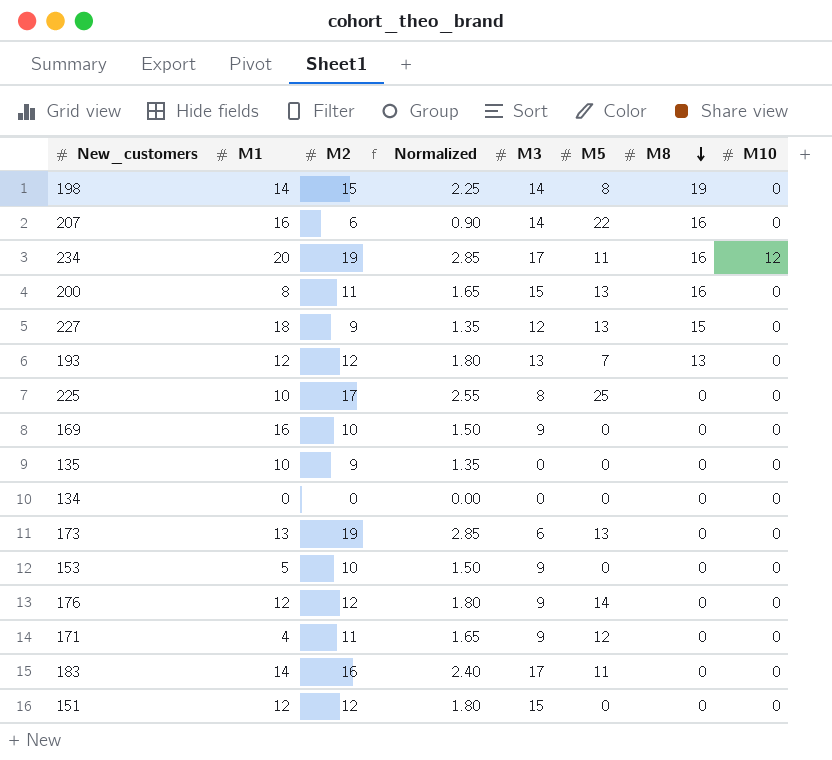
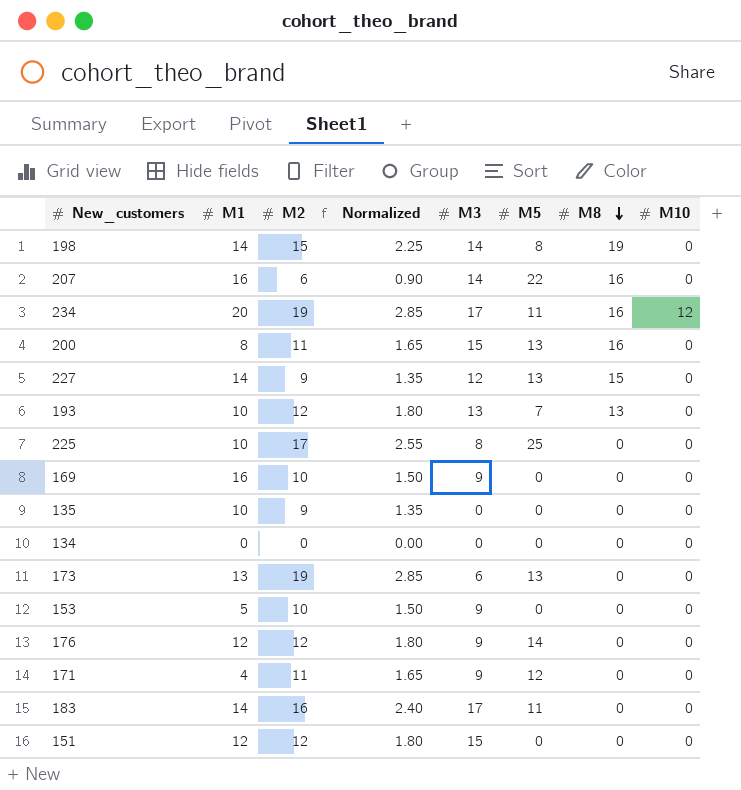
227 | M1: 18 -> 14
193 | M1: 12 -> 10

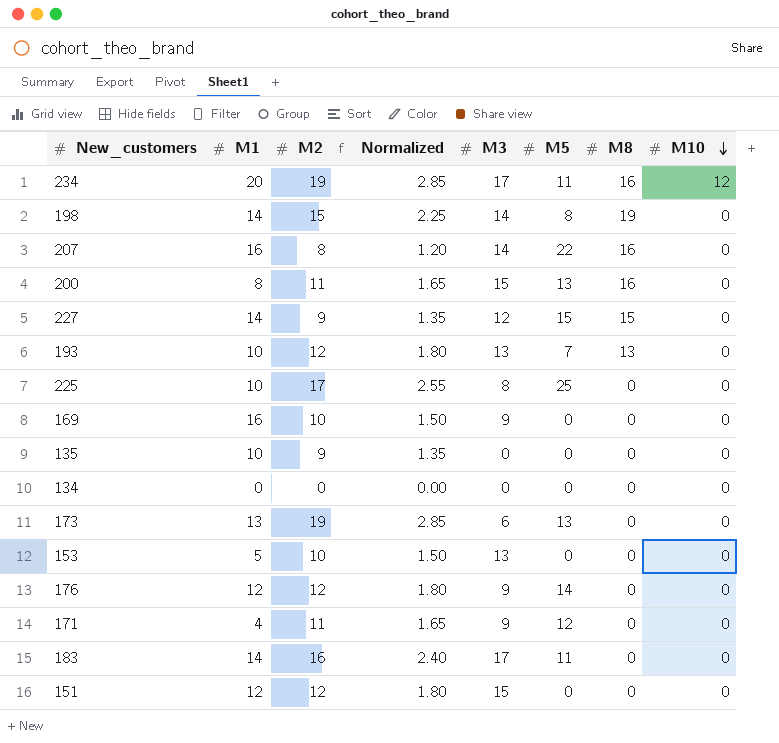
row order: M8 descending -> M10 descending
207 | M2: 6 -> 8
207 | Normalized: 0.90 -> 1.20
227 | M5: 13 -> 15
153 | M3: 9 -> 13

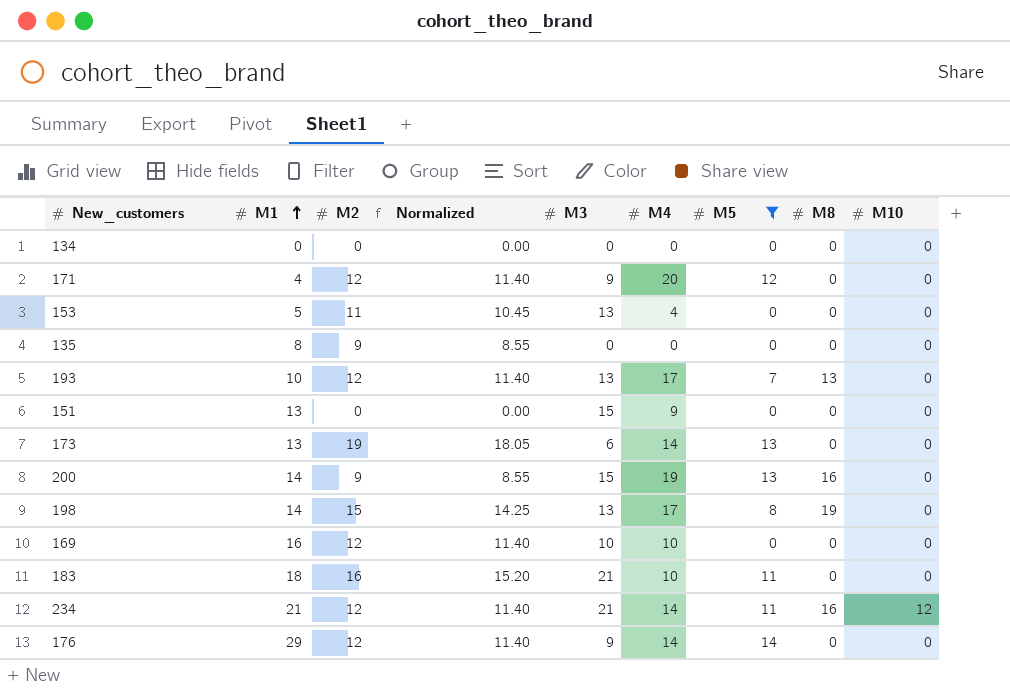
filter: none -> M5 <= 14
row order: M10 descending -> M1 ascending
column Normalized | formula: [M2] * 0.15 -> [M2] * 0.95
column M4 | position: none -> 6
171 | M2: 11 -> 12
153 | M2: 10 -> 11
135 | M1: 10 -> 8
151 | M1: 12 -> 13
151 | M2: 12 -> 0
200 | M1: 8 -> 14
200 | M2: 11 -> 9
198 | M3: 14 -> 13
169 | M2: 10 -> 12
169 | M3: 9 -> 10
183 | M1: 14 -> 18
183 | M3: 17 -> 21
234 | M1: 20 -> 21
234 | M2: 19 -> 12
234 | M3: 17 -> 21
176 | M1: 12 -> 29

